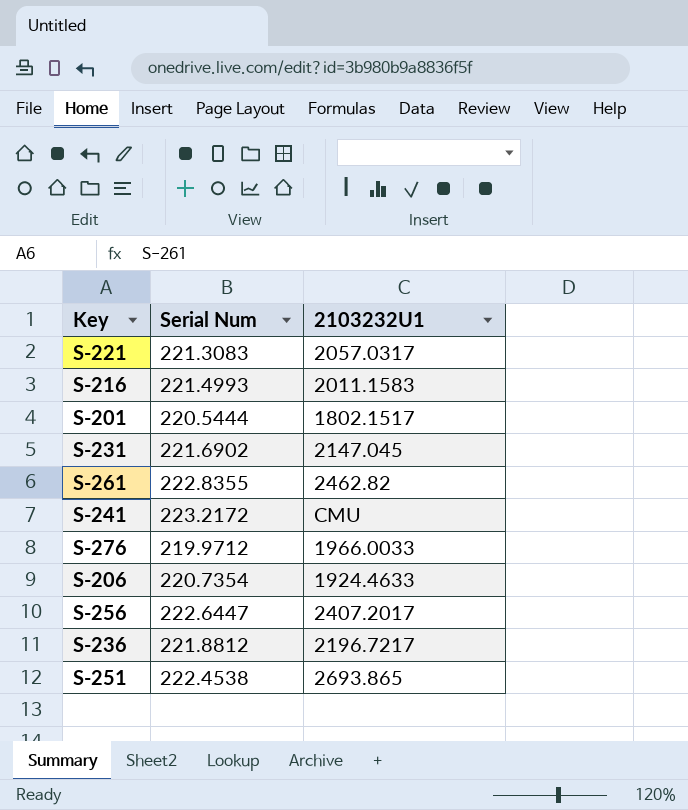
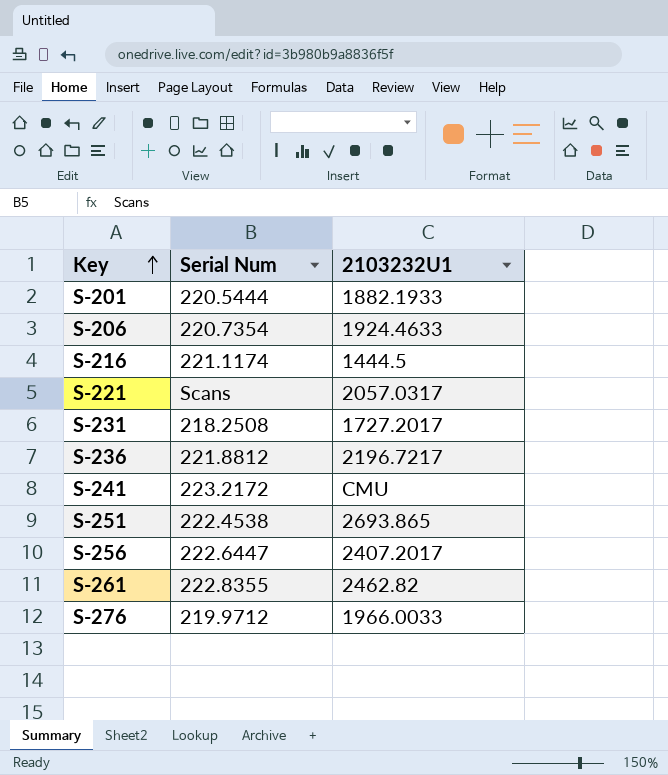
row order: none -> Key ascending
S-201 | 2103232U1: 1802.1517 -> 1882.1933
S-216 | Serial Num: 221.4993 -> 221.1174
S-216 | 2103232U1: 2011.1583 -> 1444.5
S-221 | Serial Num: 221.3083 -> Scans
S-231 | Serial Num: 221.6902 -> 218.2508
S-231 | 2103232U1: 2147.045 -> 1727.2017

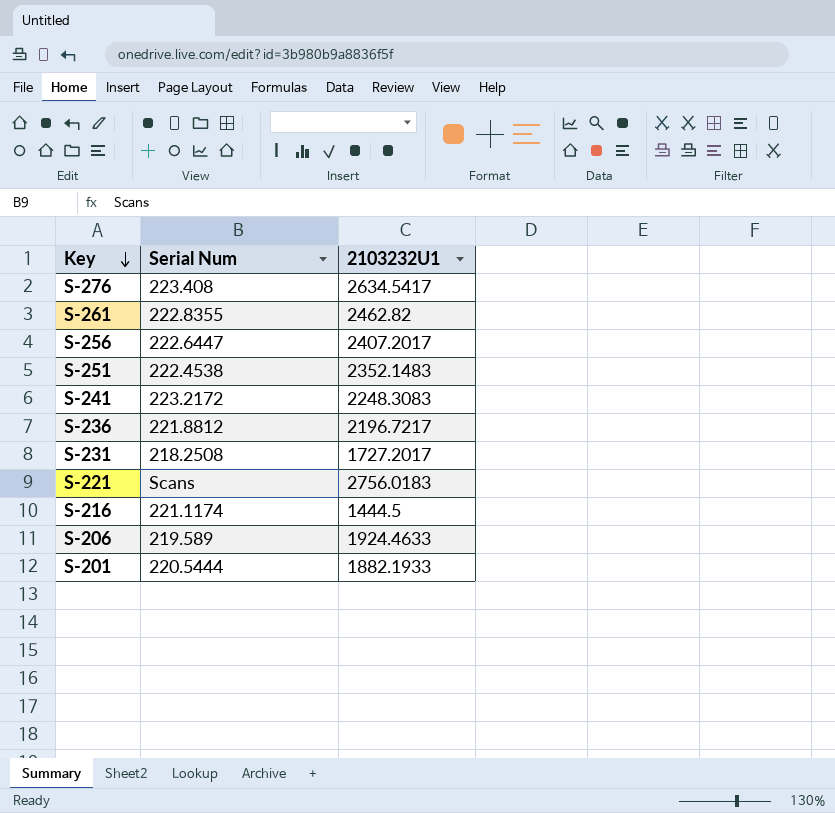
row order: Key ascending -> Key descending
S-276 | Serial Num: 219.9712 -> 223.408
S-276 | 2103232U1: 1966.0033 -> 2634.5417
S-251 | 2103232U1: 2693.865 -> 2352.1483
S-241 | 2103232U1: CMU -> 2248.3083
S-221 | 2103232U1: 2057.0317 -> 2756.0183
S-206 | Serial Num: 220.7354 -> 219.589

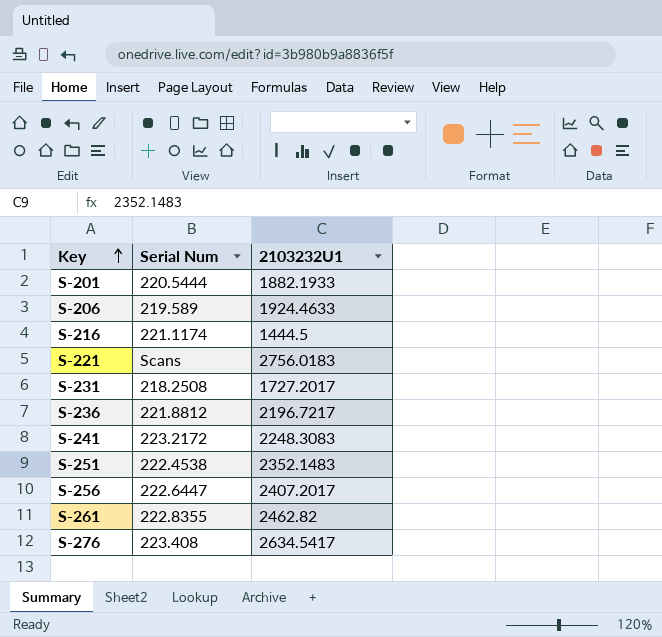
row order: Key descending -> Key ascending

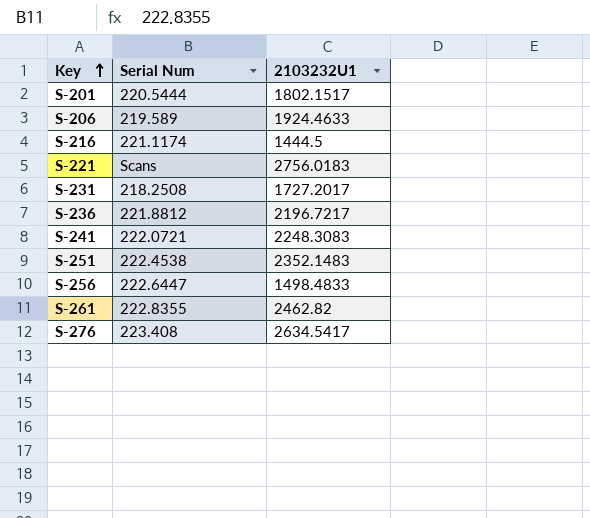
S-201 | 2103232U1: 1882.1933 -> 1802.1517
S-241 | Serial Num: 223.2172 -> 222.0721
S-256 | 2103232U1: 2407.2017 -> 1498.4833

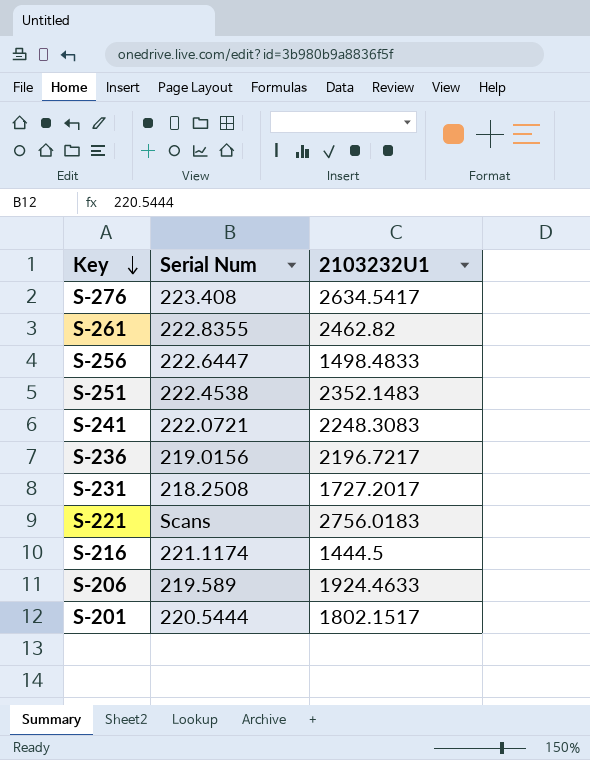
row order: Key ascending -> Key descending
S-236 | Serial Num: 221.8812 -> 219.0156

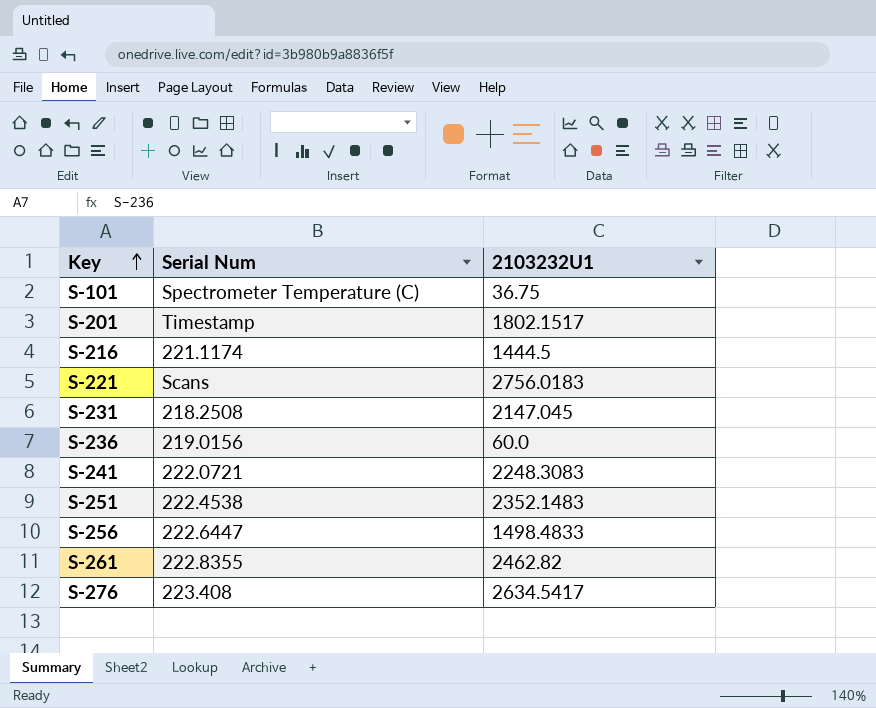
row order: Key descending -> Key ascending
row S-206: 219.589 | 1924.4633 -> none
row S-101: none -> Spectrometer Temperature (C) | 36.75
S-201 | Serial Num: 220.5444 -> Timestamp
S-231 | 2103232U1: 1727.2017 -> 2147.045
S-236 | 2103232U1: 2196.7217 -> 60.0

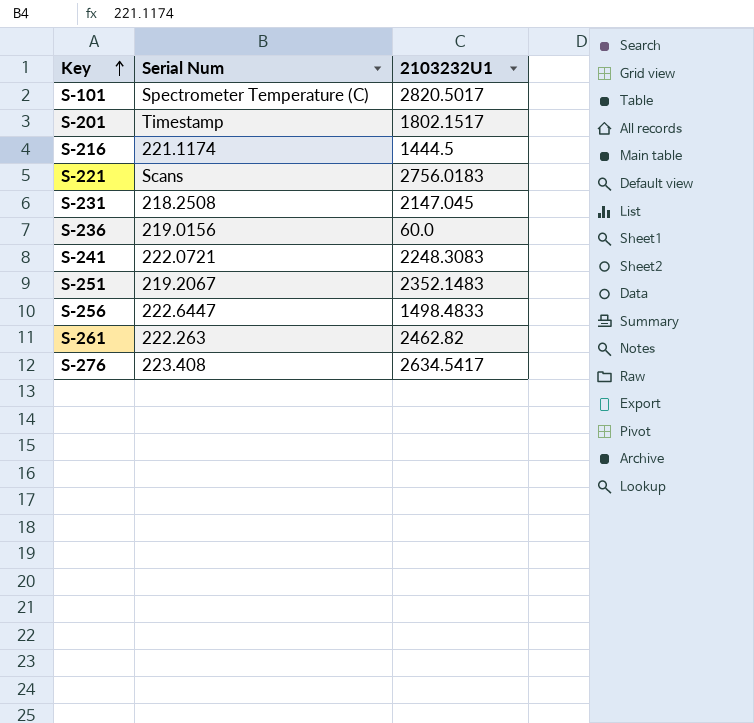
S-101 | 2103232U1: 36.75 -> 2820.5017
S-251 | Serial Num: 222.4538 -> 219.2067
S-261 | Serial Num: 222.8355 -> 222.263

